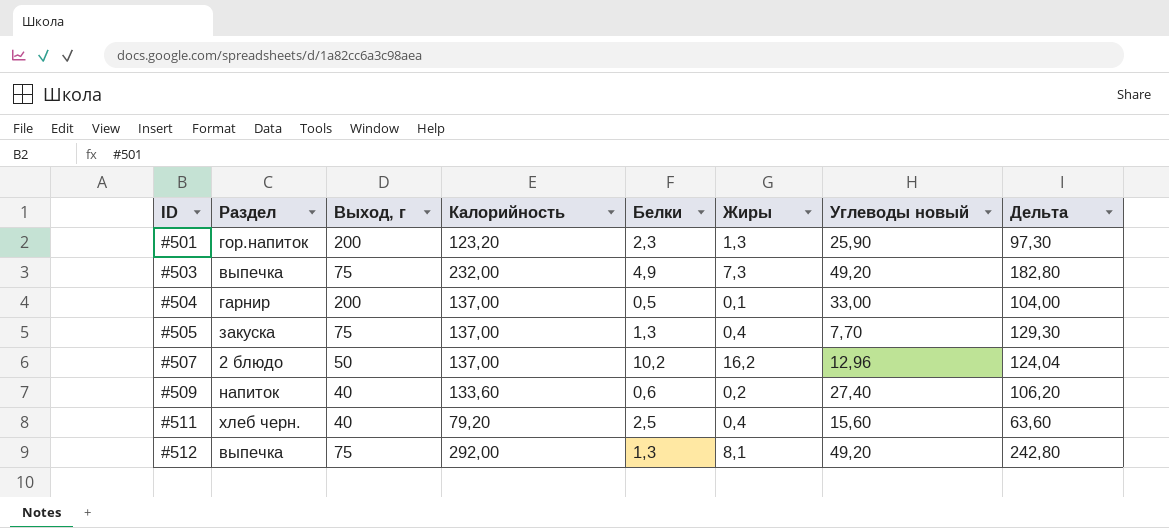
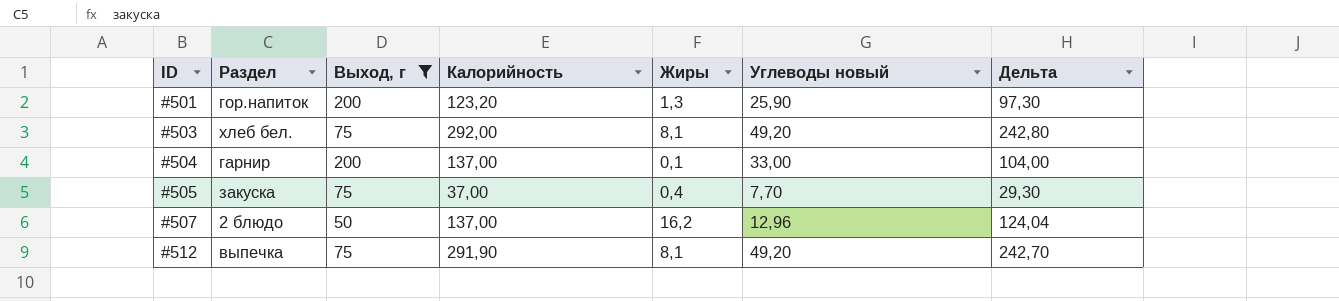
filter: none -> Выход, г != 40
column Белки | position: 5 -> none
#503 | Раздел: выпечка -> хлеб бел.
#503 | Калорийность: 232,00 -> 292,00
#503 | Жиры: 7,3 -> 8,1
#503 | Дельта: 182,80 -> 242,80
#505 | Калорийность: 137,00 -> 37,00
#505 | Дельта: 129,30 -> 29,30
#512 | Калорийность: 292,00 -> 291,90
#512 | Дельта: 242,80 -> 242,70

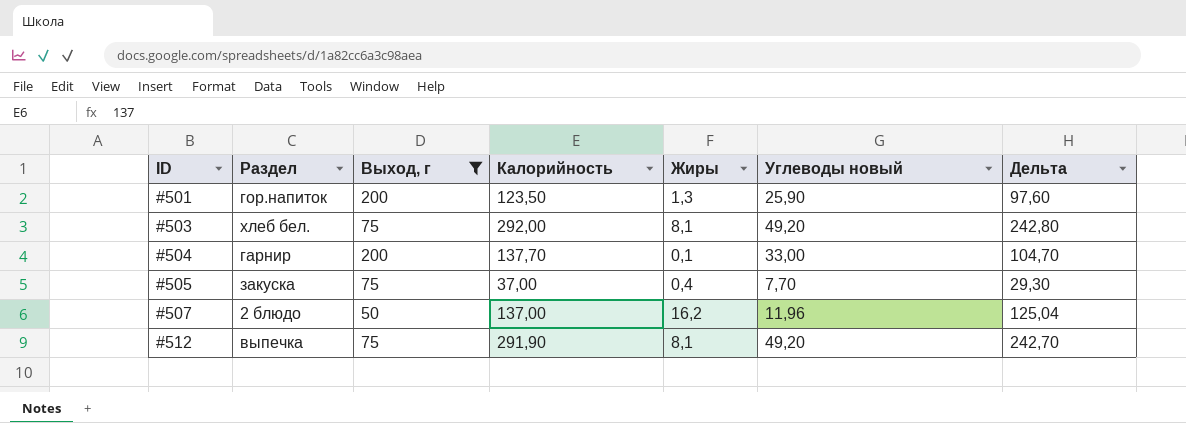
#501 | Калорийность: 123,20 -> 123,50
#501 | Дельта: 97,30 -> 97,60
#504 | Калорийность: 137,00 -> 137,70
#504 | Дельта: 104,00 -> 104,70
#507 | Углеводы новый: 12,96 -> 11,96
#507 | Дельта: 124,04 -> 125,04

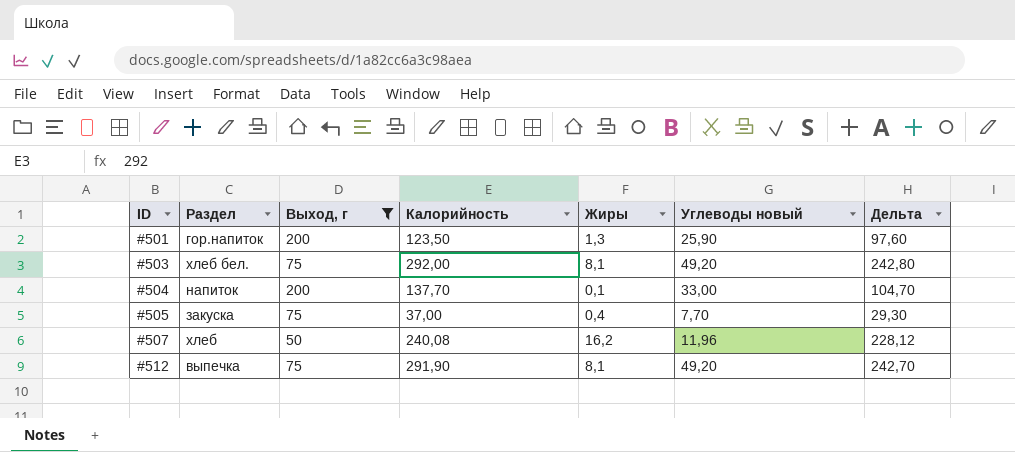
#504 | Раздел: гарнир -> напиток
#507 | Раздел: 2 блюдо -> хлеб
#507 | Калорийность: 137,00 -> 240,08
#507 | Дельта: 125,04 -> 228,12

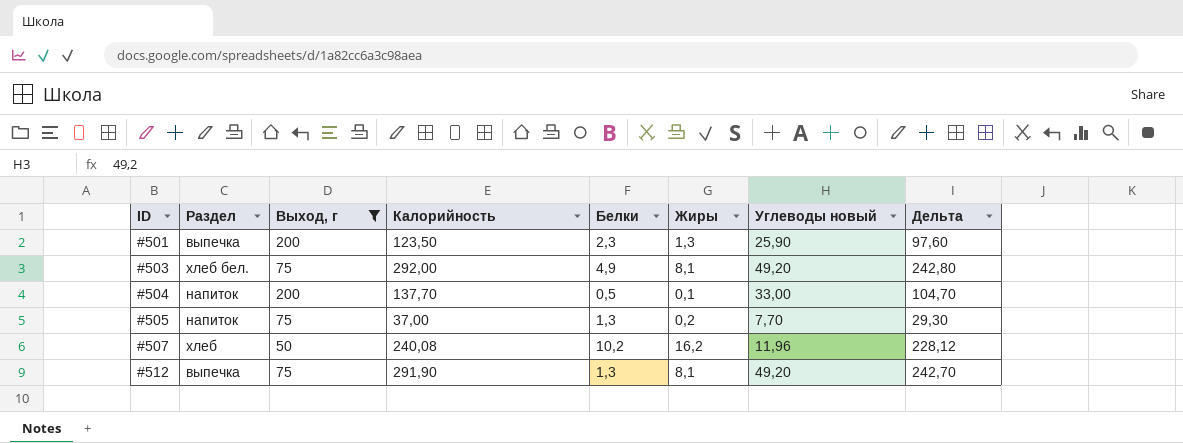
column Белки | position: none -> 5
#501 | Раздел: гор.напиток -> выпечка
#505 | Раздел: закуска -> напиток
#505 | Жиры: 0,4 -> 0,2

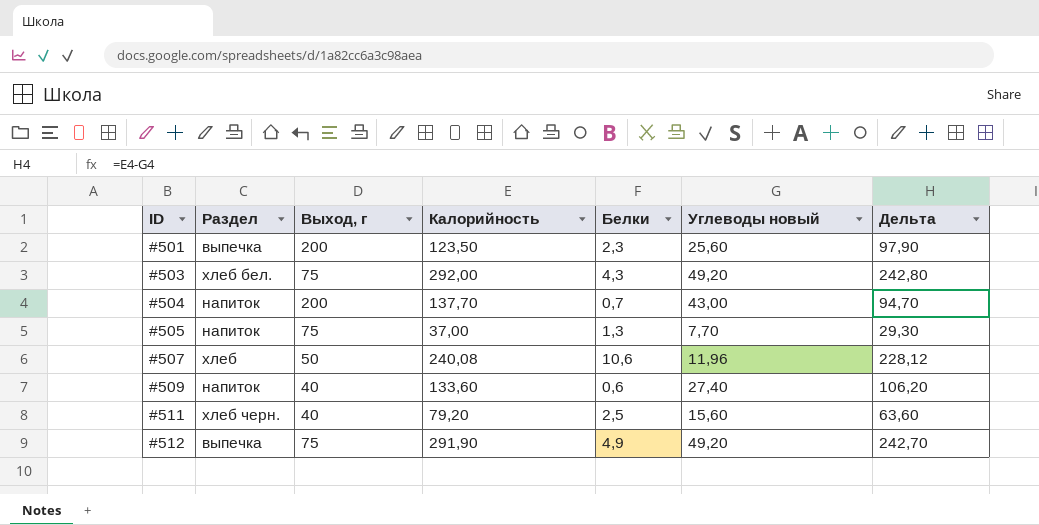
filter: Выход, г != 40 -> none
column Жиры | position: 6 -> none
#501 | Углеводы новый: 25,90 -> 25,60
#501 | Дельта: 97,60 -> 97,90
#503 | Белки: 4,9 -> 4,3
#504 | Белки: 0,5 -> 0,7
#504 | Углеводы новый: 33,00 -> 43,00
#504 | Дельта: 104,70 -> 94,70
#507 | Белки: 10,2 -> 10,6
#512 | Белки: 1,3 -> 4,9

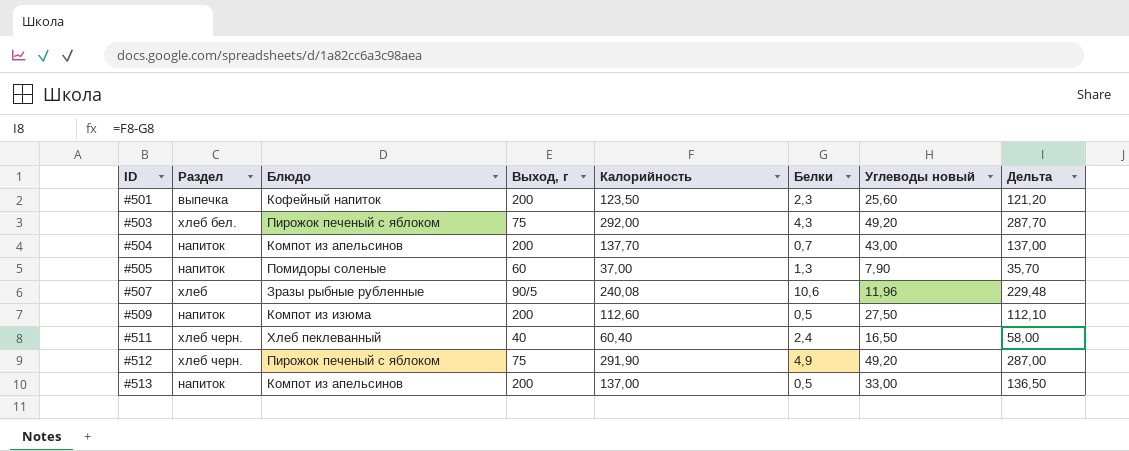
column Блюдо | position: none -> 3
column Дельта | formula: [Калорийность] - [Углеводы новый] -> [Калорийность] - [Белки]
#505 | Выход, г: 75 -> 60
#505 | Углеводы новый: 7,70 -> 7,90
#507 | Выход, г: 50 -> 90/5
#509 | Выход, г: 40 -> 200
#509 | Калорийность: 133,60 -> 112,60
#509 | Белки: 0,6 -> 0,5
#509 | Углеводы новый: 27,40 -> 27,50
#511 | Калорийность: 79,20 -> 60,40
#511 | Белки: 2,5 -> 2,4
#511 | Углеводы новый: 15,60 -> 16,50
#512 | Раздел: выпечка -> хлеб черн.
row #513: none -> напиток | Компот из апельсинов | 200 | 137,00 | 0,5 | 33,00 | 136,50

